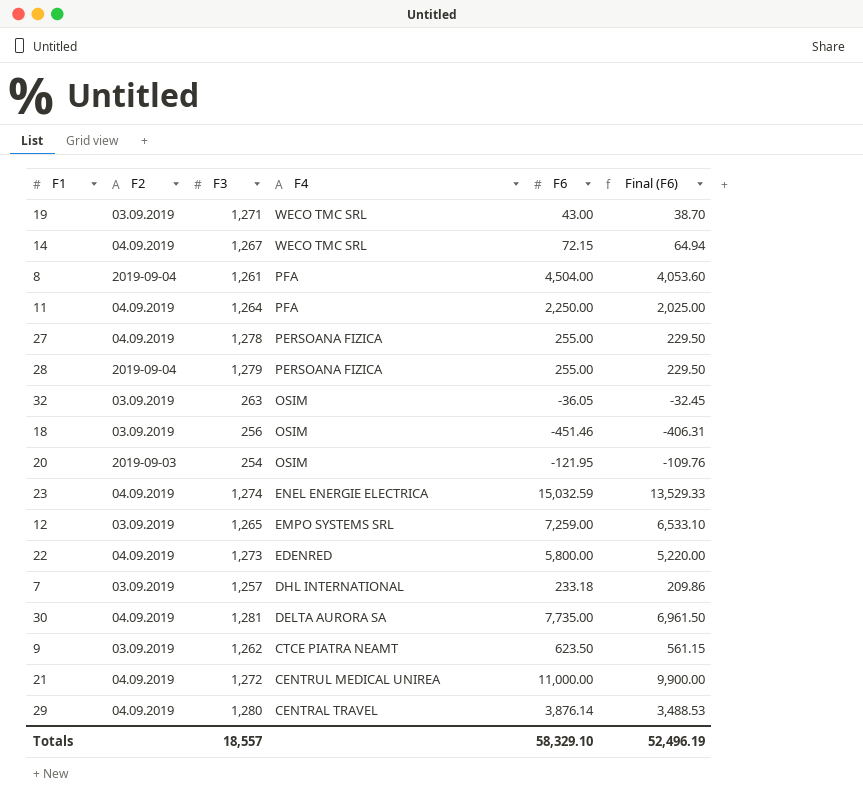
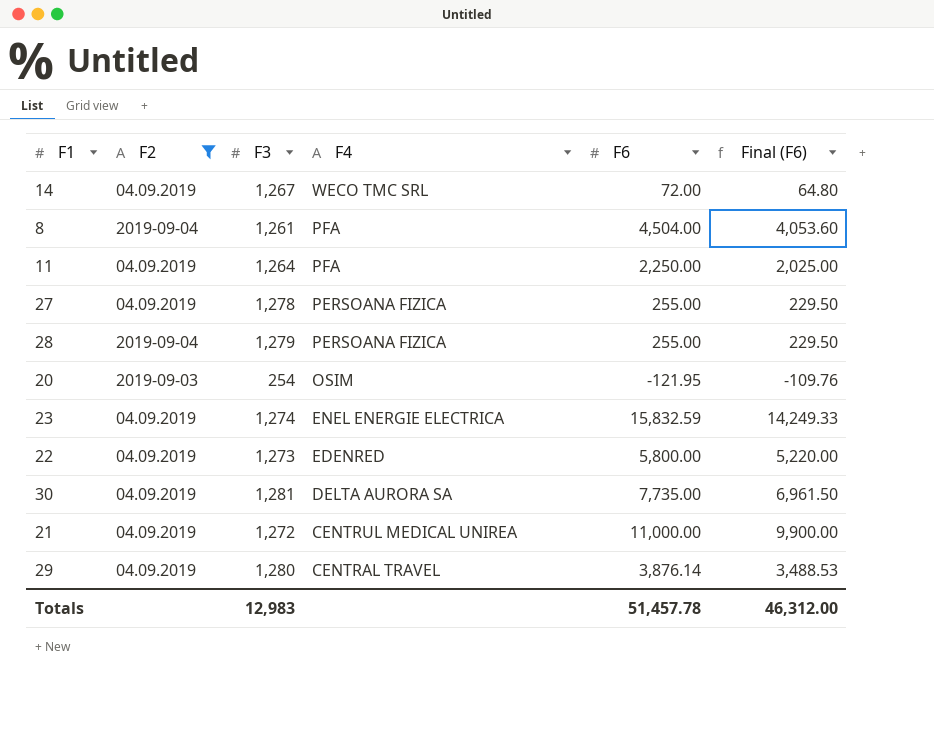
filter: none -> F2 != 03.09.2019
14 | F6: 72.15 -> 72.00
14 | Final (F6): 64.94 -> 64.80
23 | F6: 15,032.59 -> 15,832.59
23 | Final (F6): 13,529.33 -> 14,249.33
Totals | F3: 18,557 -> 12,983
Totals | F6: 58,329.10 -> 51,457.78
Totals | Final (F6): 52,496.19 -> 46,312.00

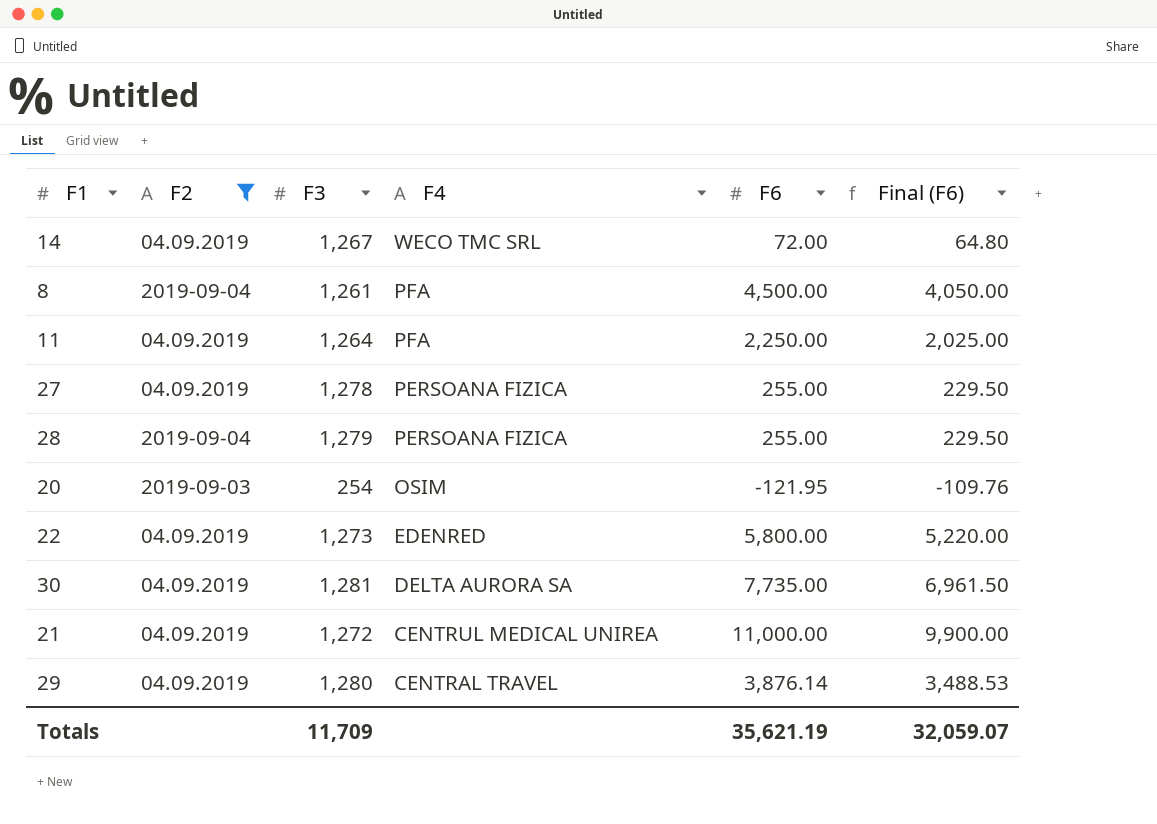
row 23: 04.09.2019 | 1,274 | ENEL ENERGIE ELECTRICA | 15,832.59 | 14,249.33 -> none
8 | F6: 4,504.00 -> 4,500.00
8 | Final (F6): 4,053.60 -> 4,050.00
Totals | F3: 12,983 -> 11,709
Totals | F6: 51,457.78 -> 35,621.19
Totals | Final (F6): 46,312.00 -> 32,059.07

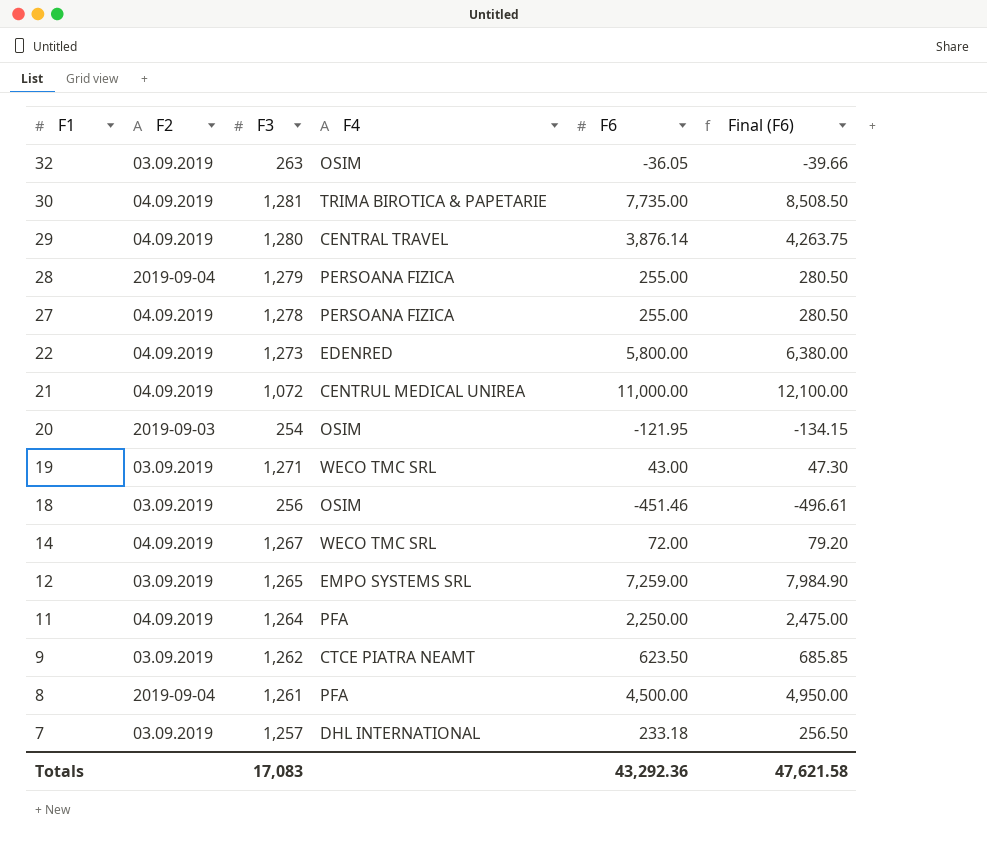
filter: F2 != 03.09.2019 -> none
row order: F4 descending -> F1 descending
column Final (F6) | formula: [F6] * 0.9 -> [F6] * 1.1
30 | F4: DELTA AURORA SA -> TRIMA BIROTICA & PAPETARIE
21 | F3: 1,272 -> 1,072
Totals | F3: 11,709 -> 17,083
Totals | F6: 35,621.19 -> 43,292.36
Totals | Final (F6): 32,059.07 -> 47,621.58

